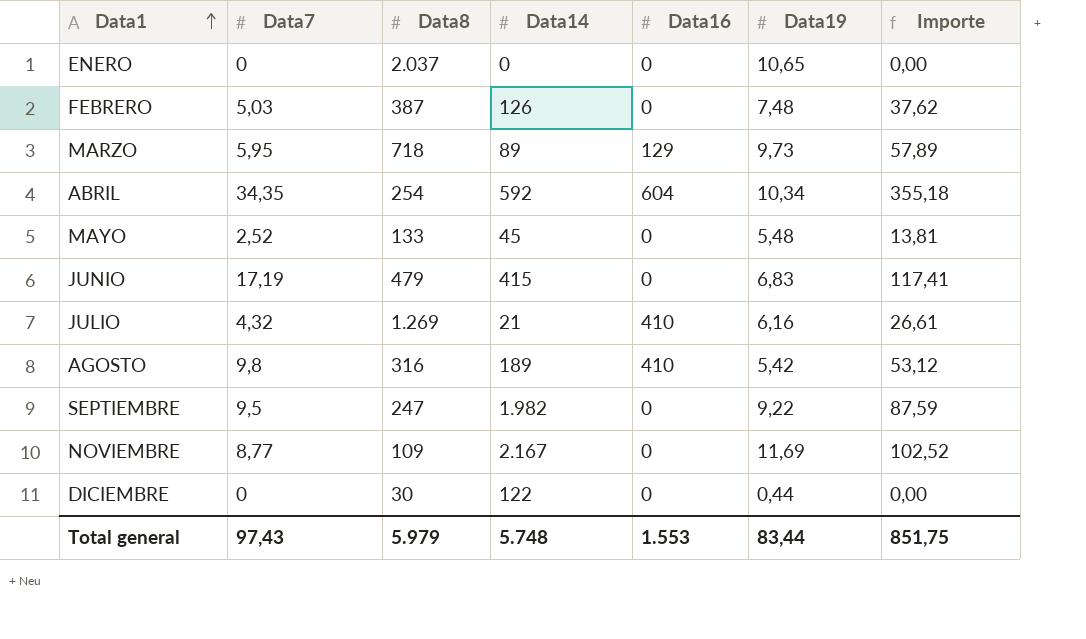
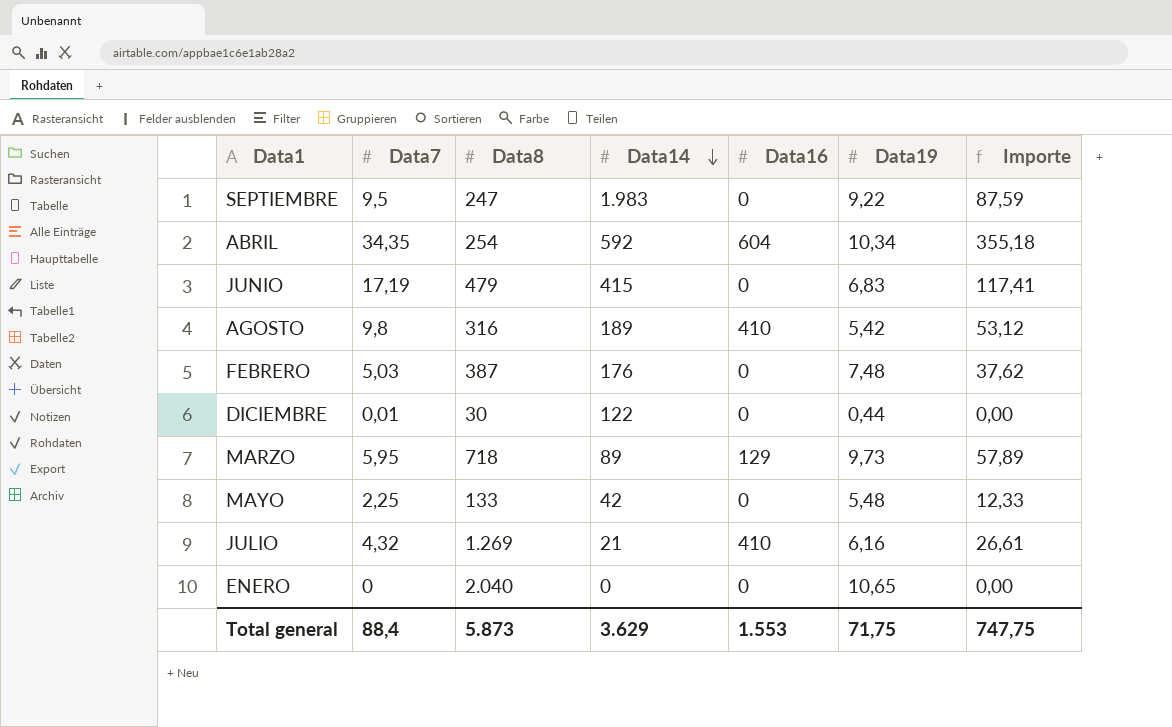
row order: Data1 ascending -> Data14 descending
row NOVIEMBRE: 8,77 | 109 | 2.167 | 0 | 11,69 | 102,52 -> none
SEPTIEMBRE | Data14: 1.982 -> 1.983
FEBRERO | Data14: 126 -> 176
DICIEMBRE | Data7: 0 -> 0,01
MAYO | Data7: 2,52 -> 2,25
MAYO | Data14: 45 -> 42
MAYO | Importe: 13,81 -> 12,33
ENERO | Data8: 2.037 -> 2.040
Total general | Data7: 97,43 -> 88,4
Total general | Data8: 5.979 -> 5.873
Total general | Data14: 5.748 -> 3.629
Total general | Data19: 83,44 -> 71,75
Total general | Importe: 851,75 -> 747,75

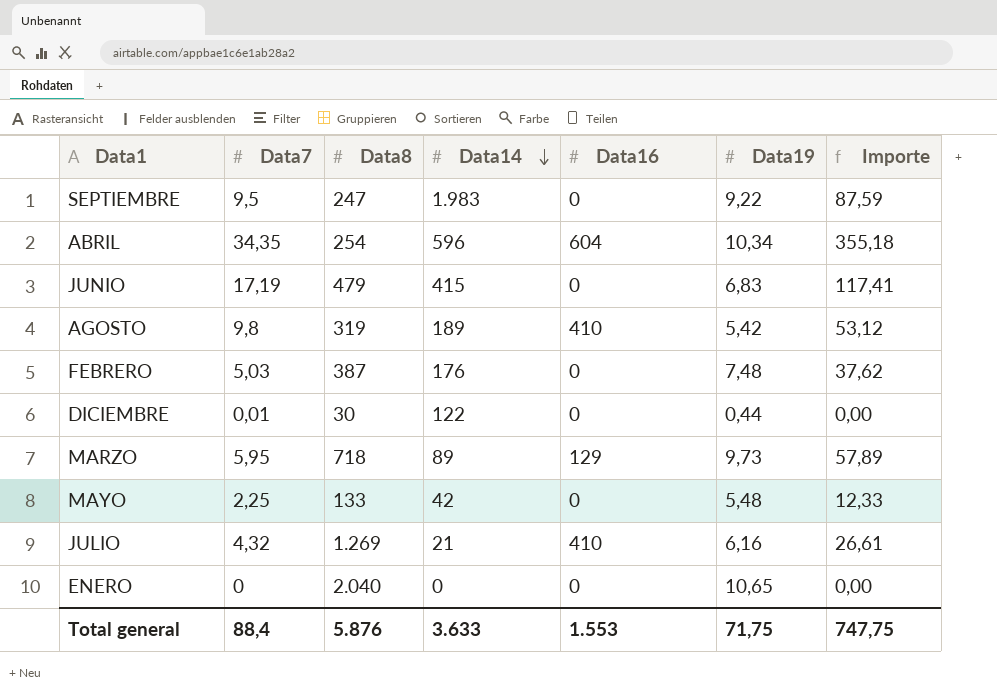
ABRIL | Data14: 592 -> 596
AGOSTO | Data8: 316 -> 319
Total general | Data8: 5.873 -> 5.876
Total general | Data14: 3.629 -> 3.633

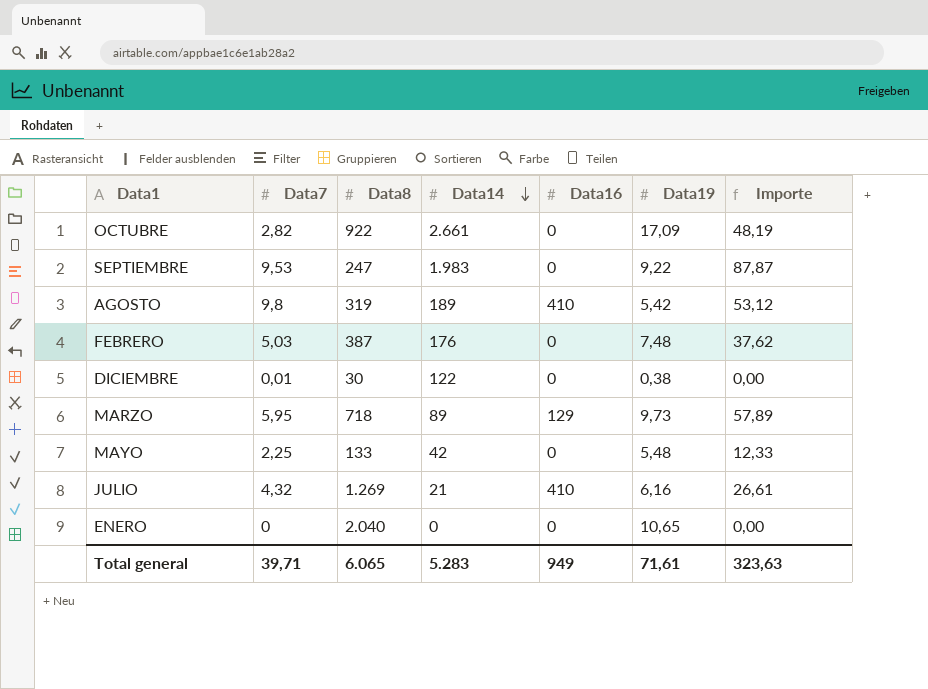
row ABRIL: 34,35 | 254 | 596 | 604 | 10,34 | 355,18 -> none
row JUNIO: 17,19 | 479 | 415 | 0 | 6,83 | 117,41 -> none
row OCTUBRE: none -> 2,82 | 922 | 2.661 | 0 | 17,09 | 48,19
SEPTIEMBRE | Data7: 9,5 -> 9,53
SEPTIEMBRE | Importe: 87,59 -> 87,87
DICIEMBRE | Data19: 0,44 -> 0,38
Total general | Data7: 88,4 -> 39,71
Total general | Data8: 5.876 -> 6.065
Total general | Data14: 3.633 -> 5.283
Total general | Data16: 1.553 -> 949
Total general | Data19: 71,75 -> 71,61
Total general | Importe: 747,75 -> 323,63

